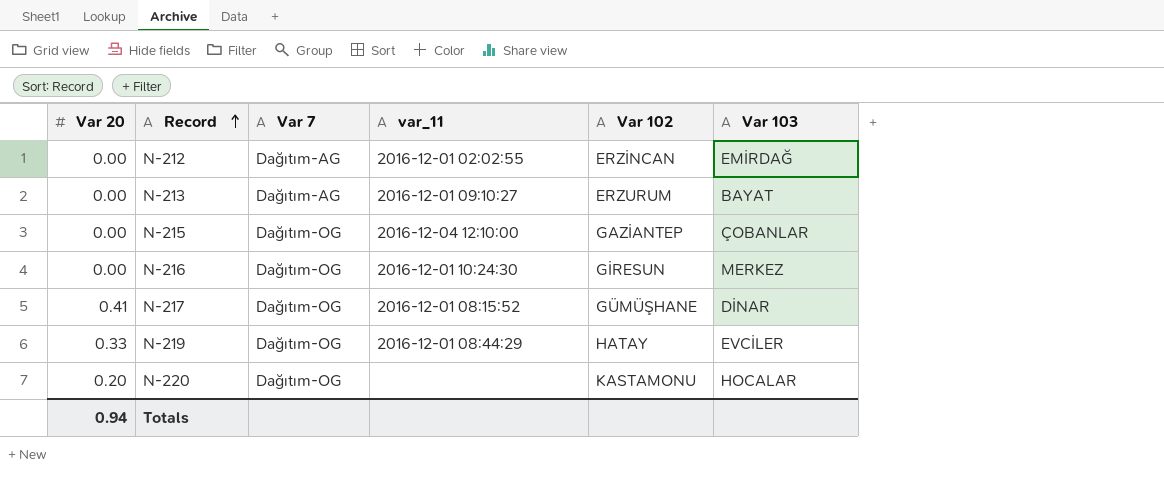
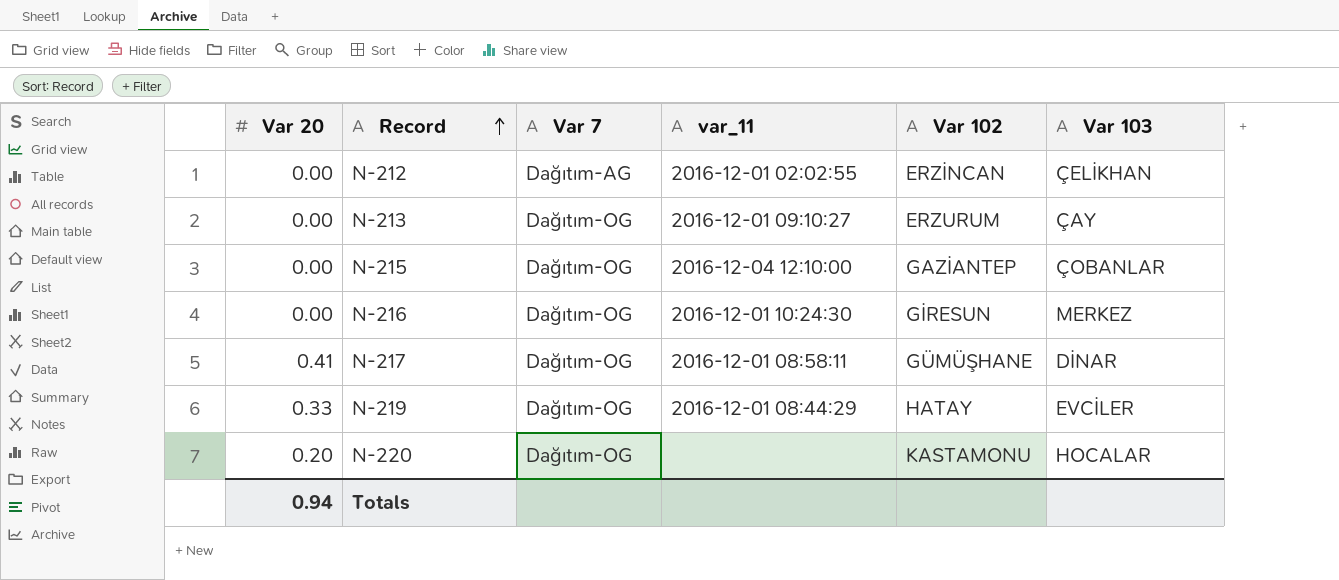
N-212 | Var 103: EMİRDAĞ -> ÇELİKHAN
N-213 | Var 7: Dağıtım-AG -> Dağıtım-OG
N-213 | Var 103: BAYAT -> ÇAY
N-217 | var_11: 2016-12-01 08:15:52 -> 2016-12-01 08:58:11

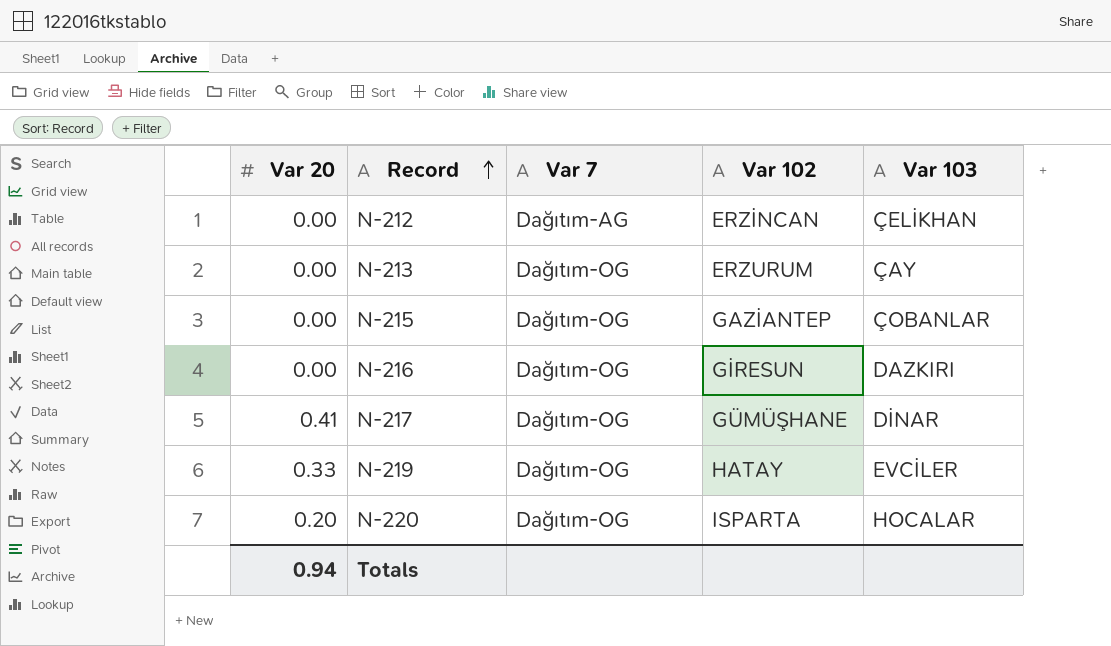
column var_11 | position: 4 -> none
N-216 | Var 103: MERKEZ -> DAZKIRI
N-220 | Var 102: KASTAMONU -> ISPARTA

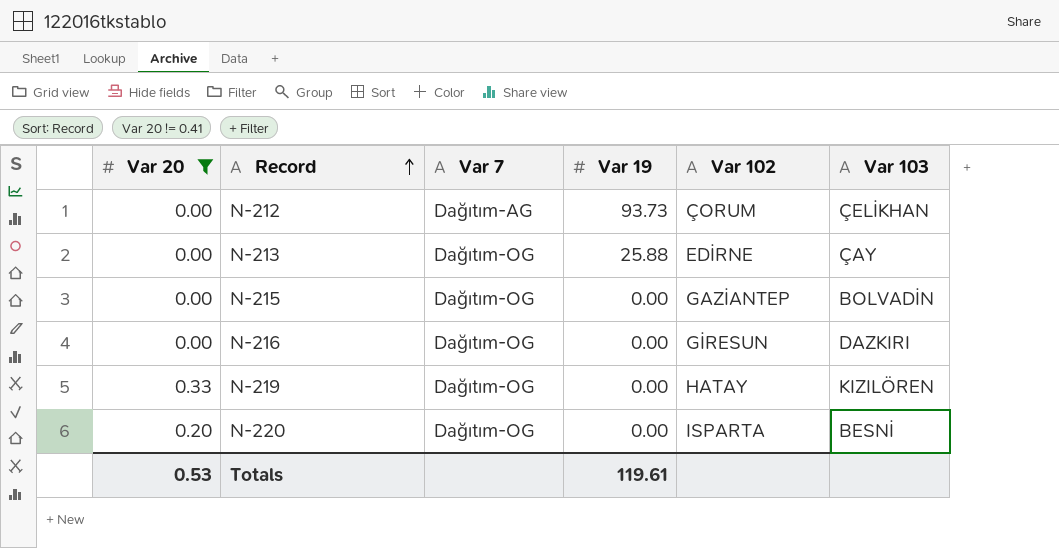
filter: none -> Var 20 != 0.41
column Var 19 | position: none -> 4
N-212 | Var 102: ERZİNCAN -> ÇORUM
N-213 | Var 102: ERZURUM -> EDİRNE
N-215 | Var 103: ÇOBANLAR -> BOLVADİN
N-219 | Var 103: EVCİLER -> KIZILÖREN
N-220 | Var 103: HOCALAR -> BESNİ
Totals | Var 20: 0.94 -> 0.53

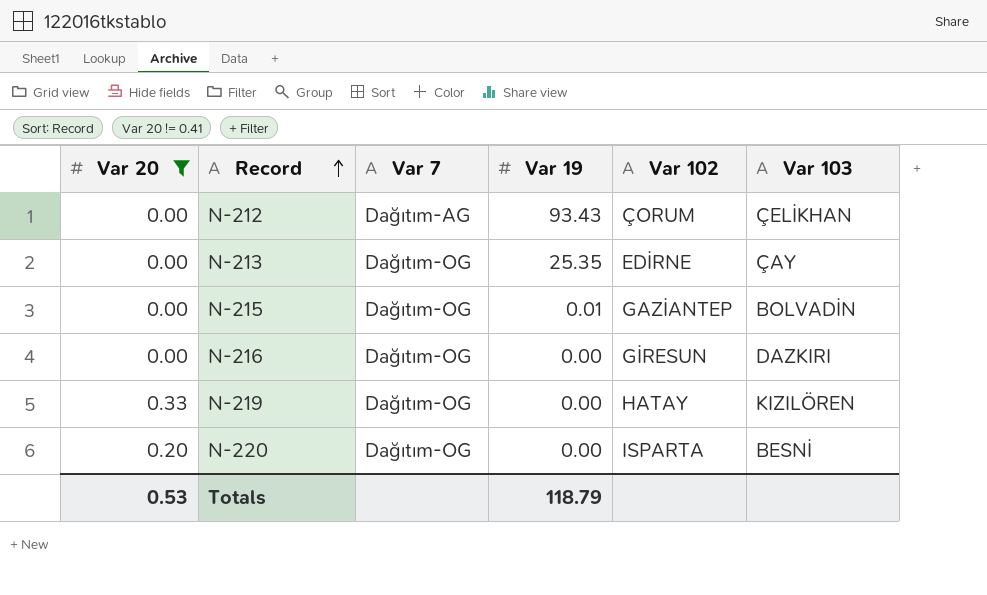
N-212 | Var 19: 93.73 -> 93.43
N-213 | Var 19: 25.88 -> 25.35
N-215 | Var 19: 0.00 -> 0.01
Totals | Var 19: 119.61 -> 118.79

